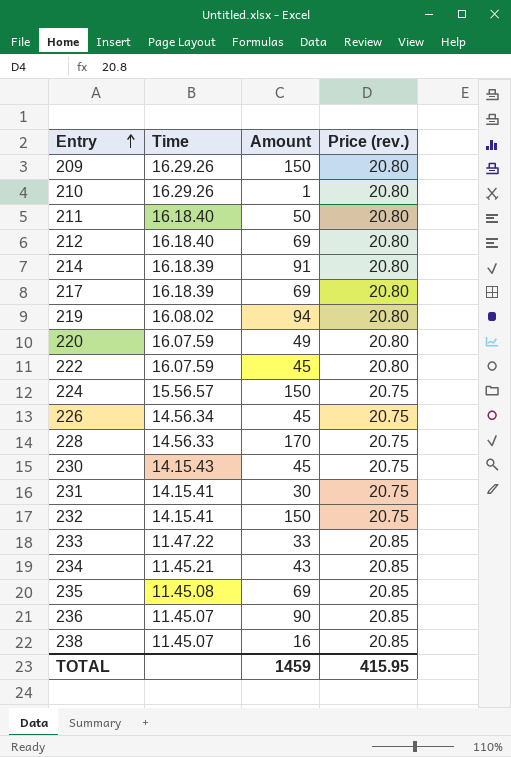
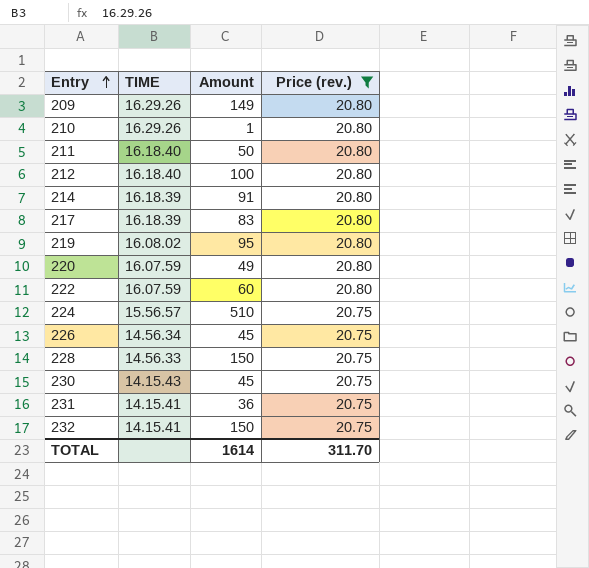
filter: none -> Price (rev.) != 20.85
column name: Time -> TIME
209 | Amount: 150 -> 149
212 | Amount: 69 -> 100
217 | Amount: 69 -> 83
219 | Amount: 94 -> 95
222 | Amount: 45 -> 60
224 | Amount: 150 -> 510
228 | Amount: 170 -> 150
231 | Amount: 30 -> 36
TOTAL | Amount: 1459 -> 1614
TOTAL | Price (rev.): 415.95 -> 311.70

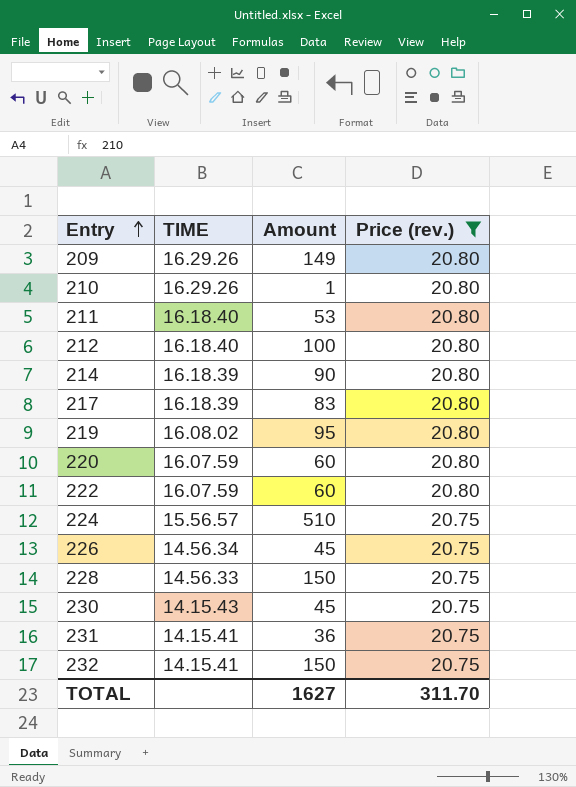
211 | Amount: 50 -> 53
214 | Amount: 91 -> 90
220 | Amount: 49 -> 60
TOTAL | Amount: 1614 -> 1627

